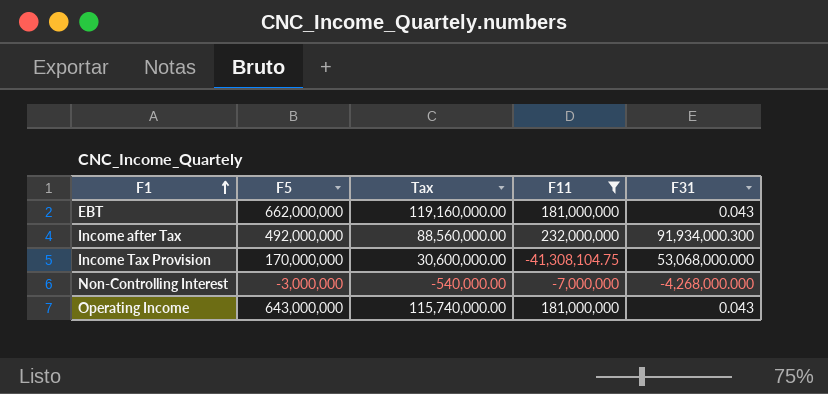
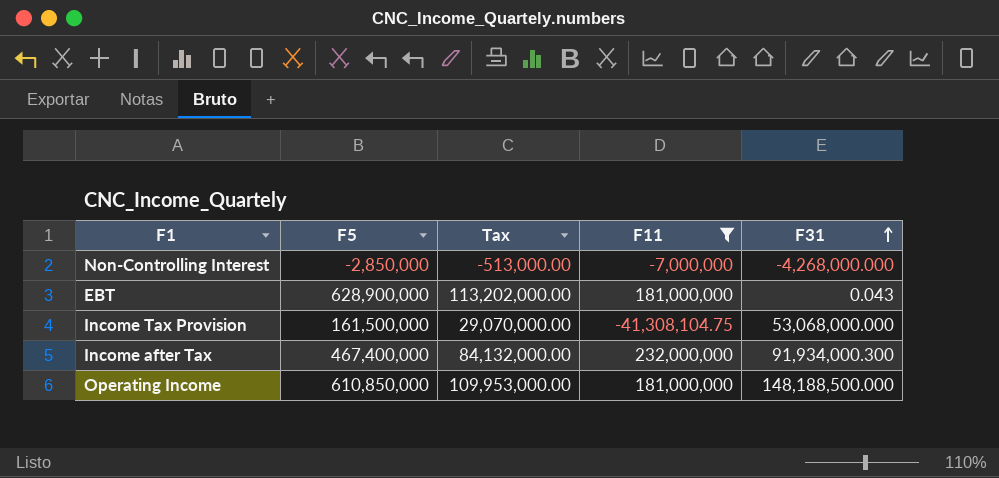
row order: F1 ascending -> F31 ascending
Non-Controlling Interest | F5: -3,000,000 -> -2,850,000
Non-Controlling Interest | Tax: -540,000.00 -> -513,000.00
EBT | F5: 662,000,000 -> 628,900,000
EBT | Tax: 119,160,000.00 -> 113,202,000.00
Income Tax Provision | F5: 170,000,000 -> 161,500,000
Income Tax Provision | Tax: 30,600,000.00 -> 29,070,000.00
Income after Tax | F5: 492,000,000 -> 467,400,000
Income after Tax | Tax: 88,560,000.00 -> 84,132,000.00
Operating Income | F5: 643,000,000 -> 610,850,000
Operating Income | Tax: 115,740,000.00 -> 109,953,000.00
Operating Income | F31: 0.043 -> 148,188,500.000

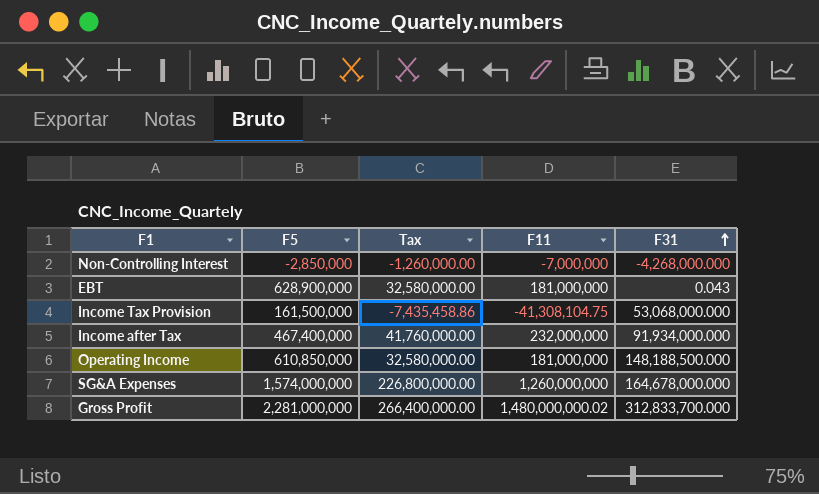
filter: F11 <= 232,000,000 -> none
column Tax | formula: [F5] * 0.18 -> [F11] * 0.18
Income after Tax | F31: 91,934,000.300 -> 91,934,000.000

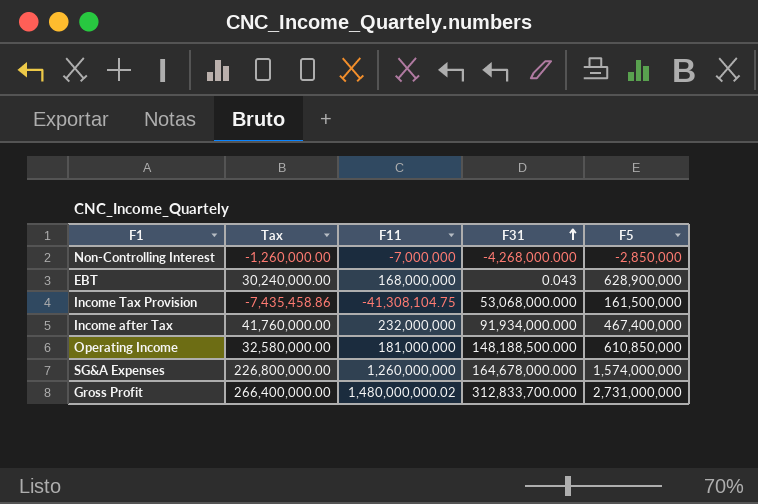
column F5 | position: 2 -> 5
EBT | Tax: 32,580,000.00 -> 30,240,000.00
EBT | F11: 181,000,000 -> 168,000,000
Gross Profit | F5: 2,281,000,000 -> 2,731,000,000

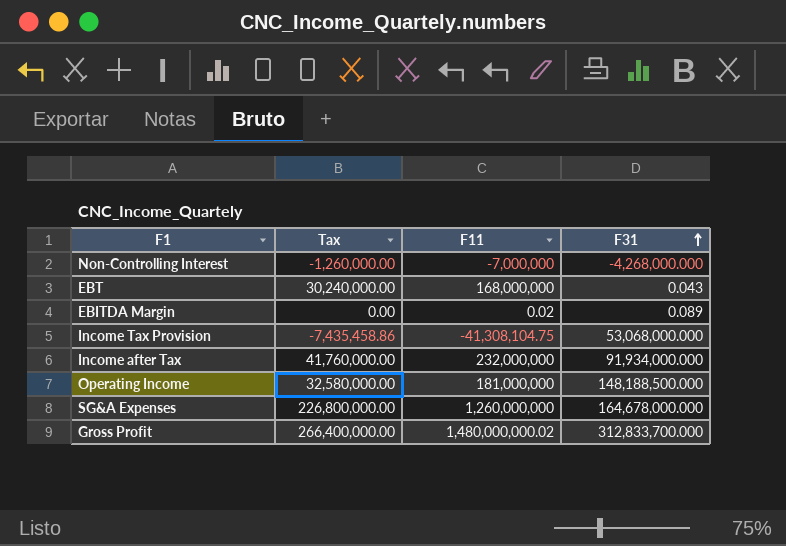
column F5 | position: 5 -> none
row EBITDA Margin: none -> 0.00 | 0.02 | 0.089

